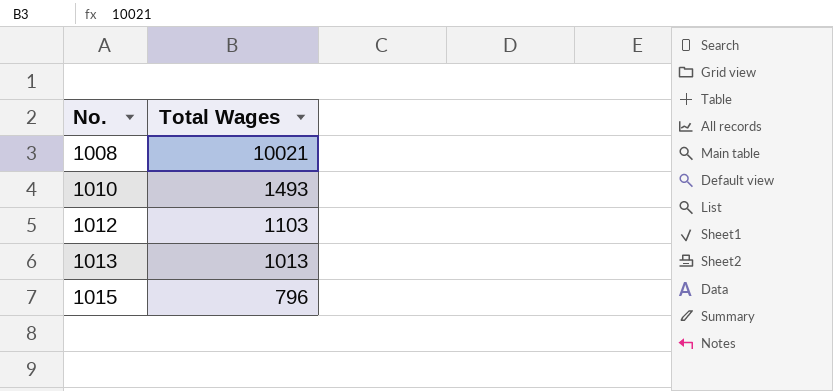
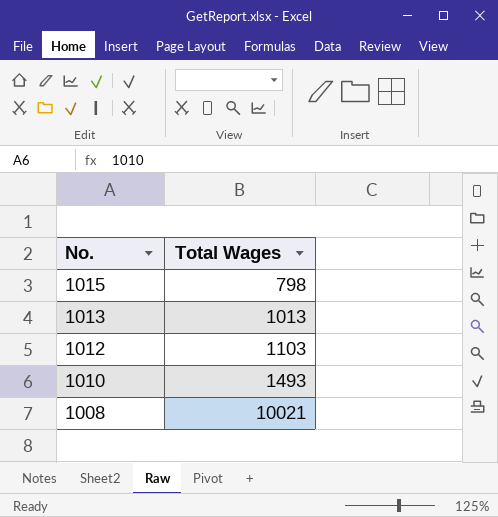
row order: No. ascending -> No. descending
1015 | Total Wages: 796 -> 798

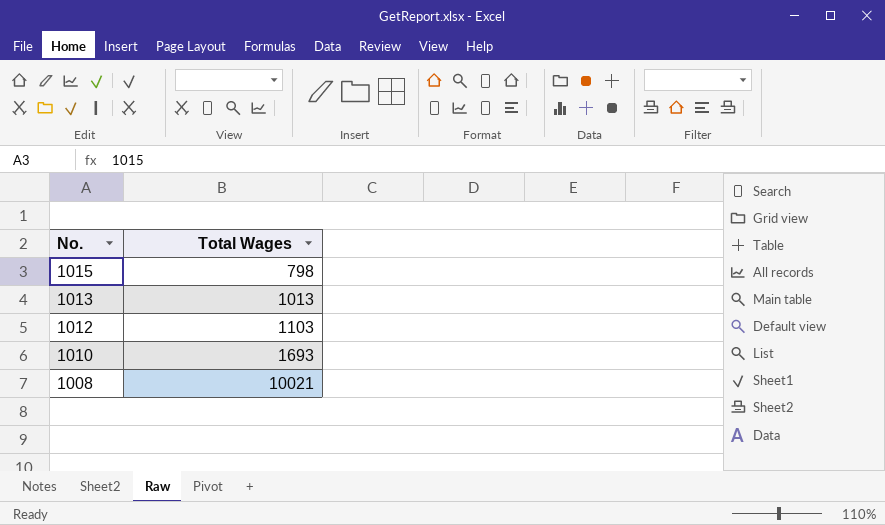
1010 | Total Wages: 1493 -> 1693

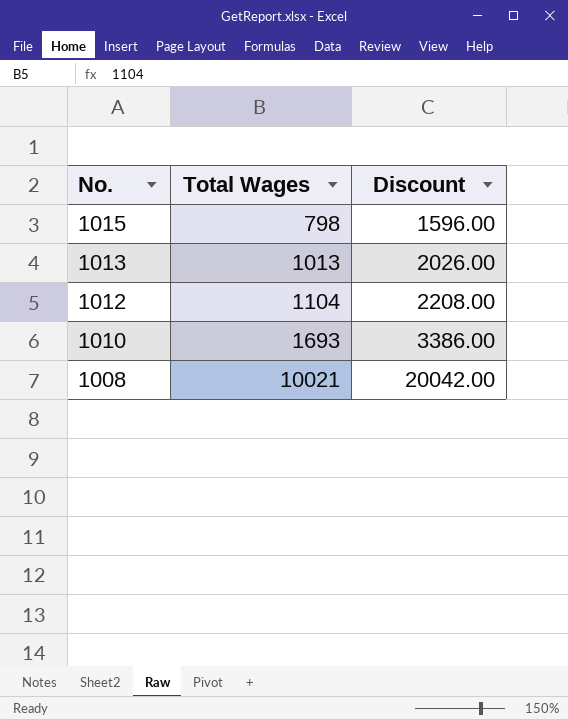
column Discount | formula: none -> [Total Wages] * 2
1012 | Total Wages: 1103 -> 1104

